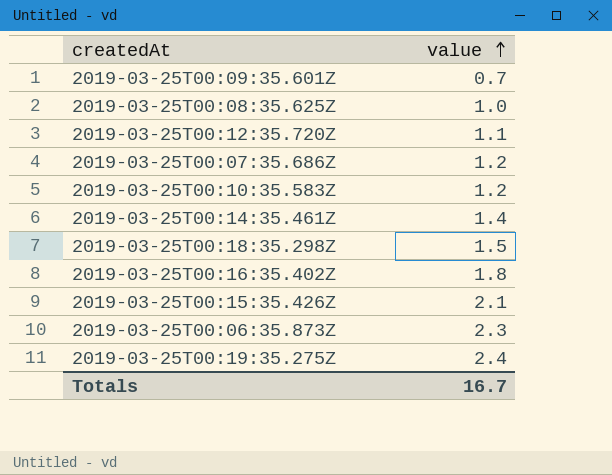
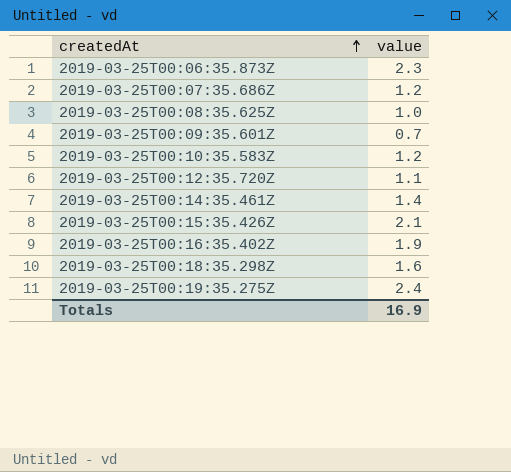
row order: value ascending -> createdAt ascending
2019-03-25T00:16:35.402Z | value: 1.8 -> 1.9
2019-03-25T00:18:35.298Z | value: 1.5 -> 1.6
Totals | value: 16.7 -> 16.9

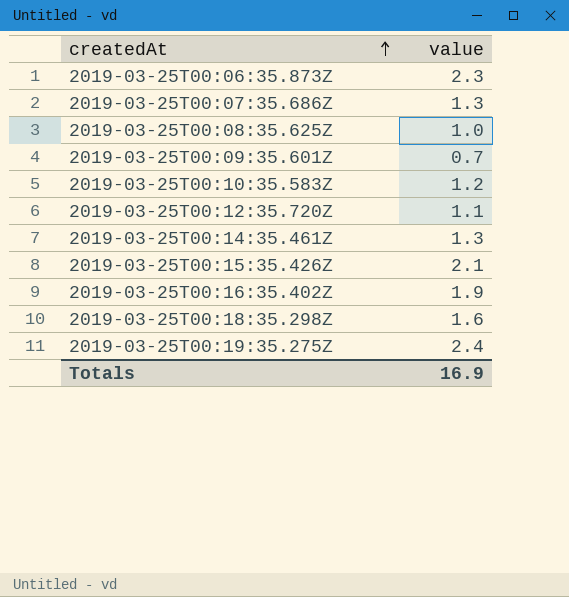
2019-03-25T00:07:35.686Z | value: 1.2 -> 1.3
2019-03-25T00:14:35.461Z | value: 1.4 -> 1.3

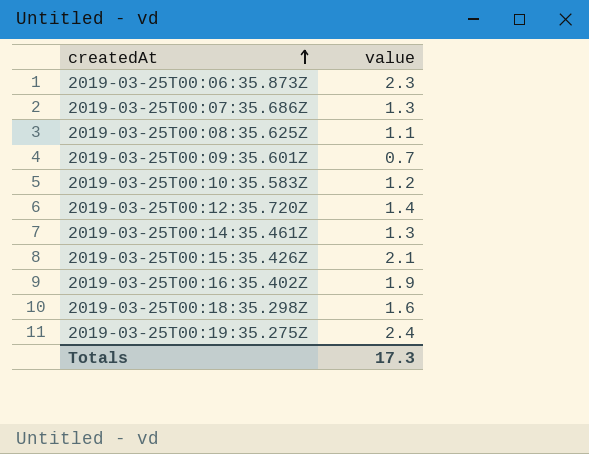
2019-03-25T00:08:35.625Z | value: 1.0 -> 1.1
2019-03-25T00:12:35.720Z | value: 1.1 -> 1.4
Totals | value: 16.9 -> 17.3

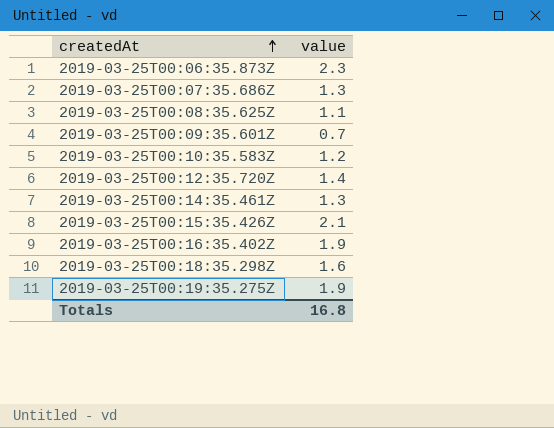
2019-03-25T00:19:35.275Z | value: 2.4 -> 1.9
Totals | value: 17.3 -> 16.8

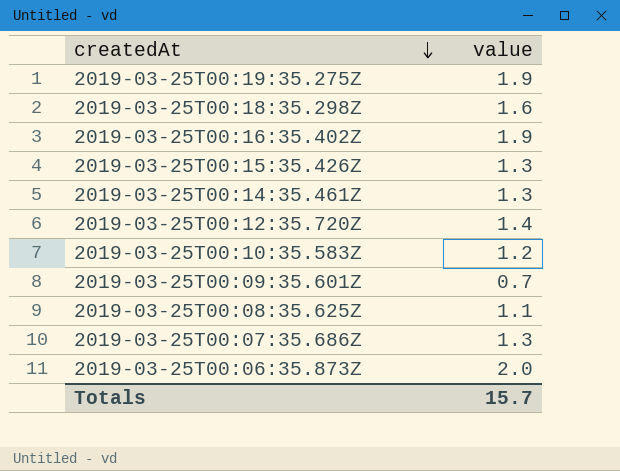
row order: createdAt ascending -> createdAt descending
2019-03-25T00:15:35.426Z | value: 2.1 -> 1.3
2019-03-25T00:06:35.873Z | value: 2.3 -> 2.0
Totals | value: 16.8 -> 15.7

